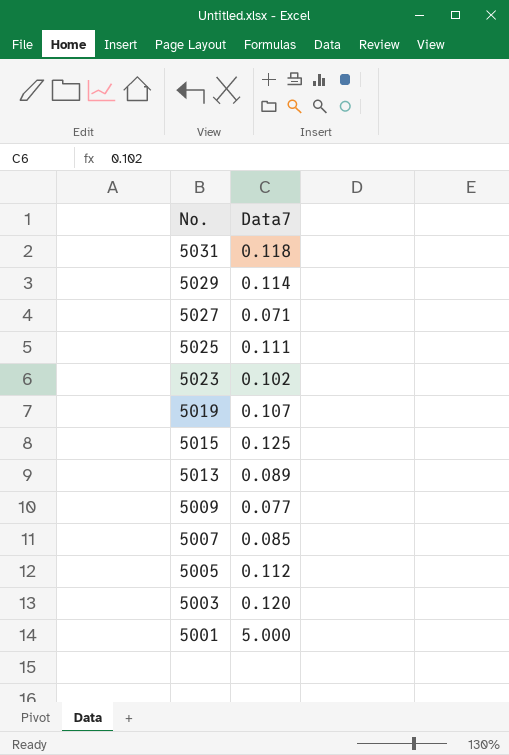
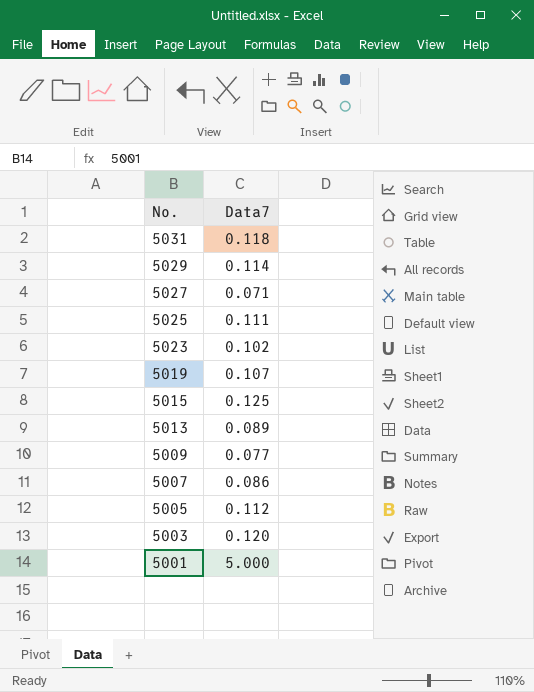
5007 | Data7: 0.085 -> 0.086

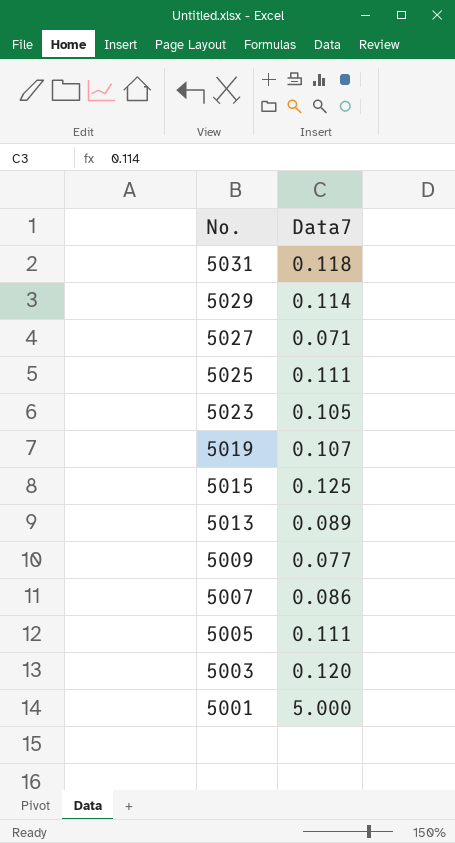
5023 | Data7: 0.102 -> 0.105
5005 | Data7: 0.112 -> 0.111

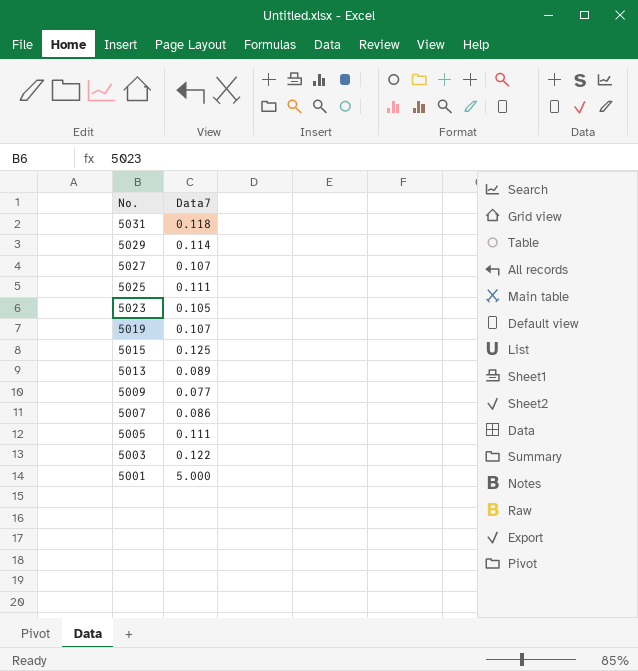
5027 | Data7: 0.071 -> 0.107
5003 | Data7: 0.120 -> 0.122

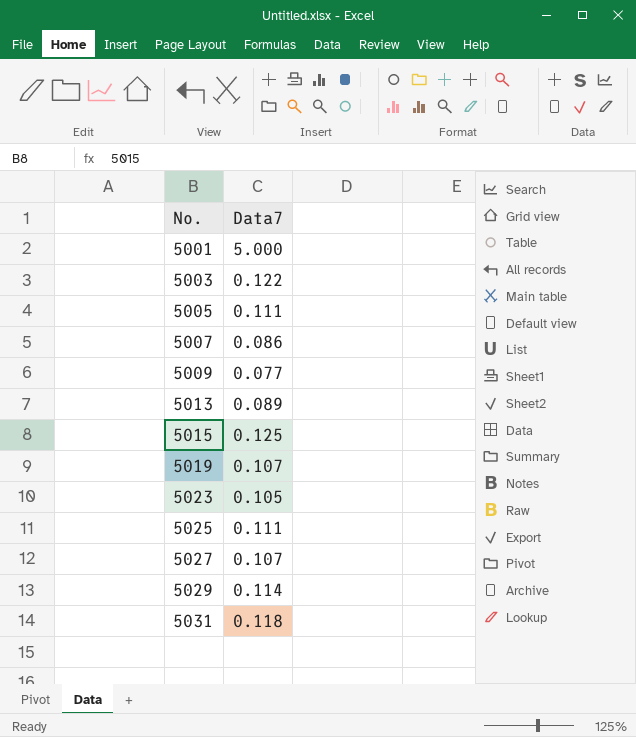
row order: No. descending -> No. ascending

